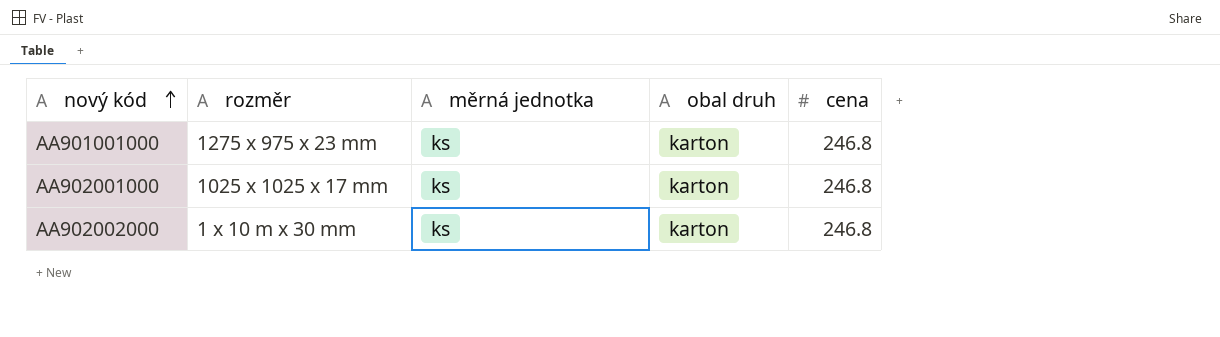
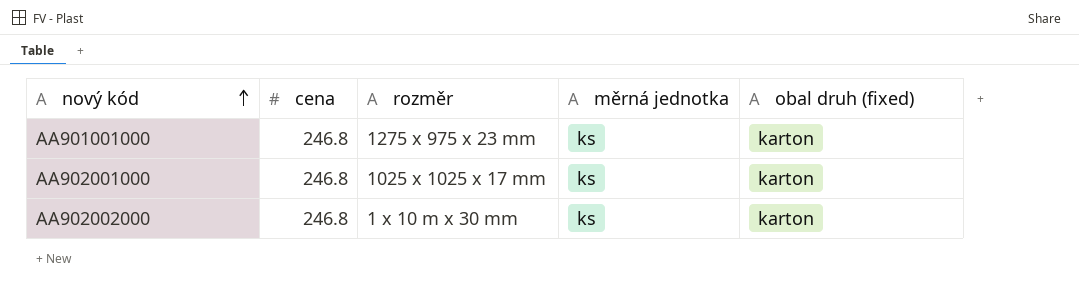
column cena | position: 5 -> 2
column name: obal druh -> obal druh (fixed)

